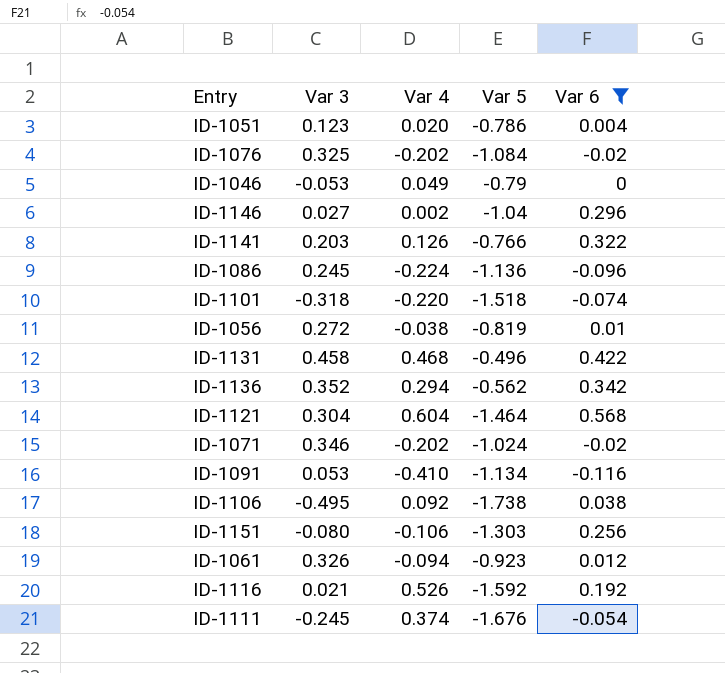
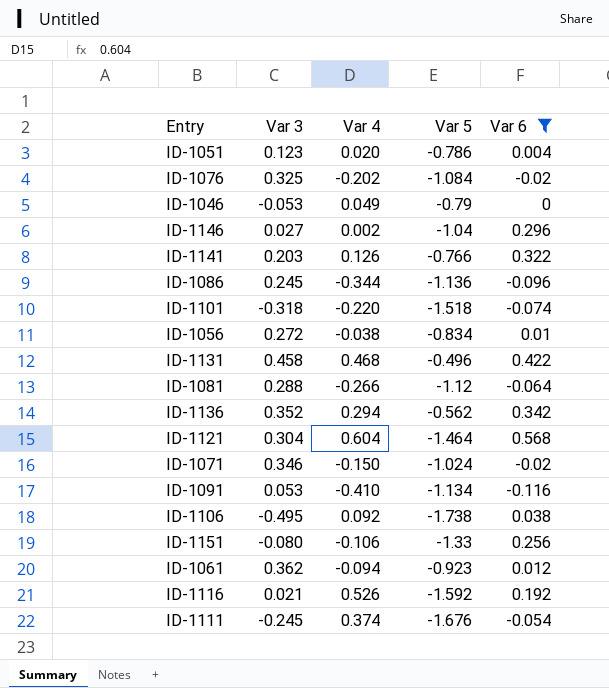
ID-1086 | Var 4: -0.224 -> -0.344
ID-1056 | Var 5: -0.819 -> -0.834
row ID-1081: none -> 0.288 | -0.266 | -1.12 | -0.064
ID-1071 | Var 4: -0.202 -> -0.150
ID-1151 | Var 5: -1.303 -> -1.33
ID-1061 | Var 3: 0.326 -> 0.362

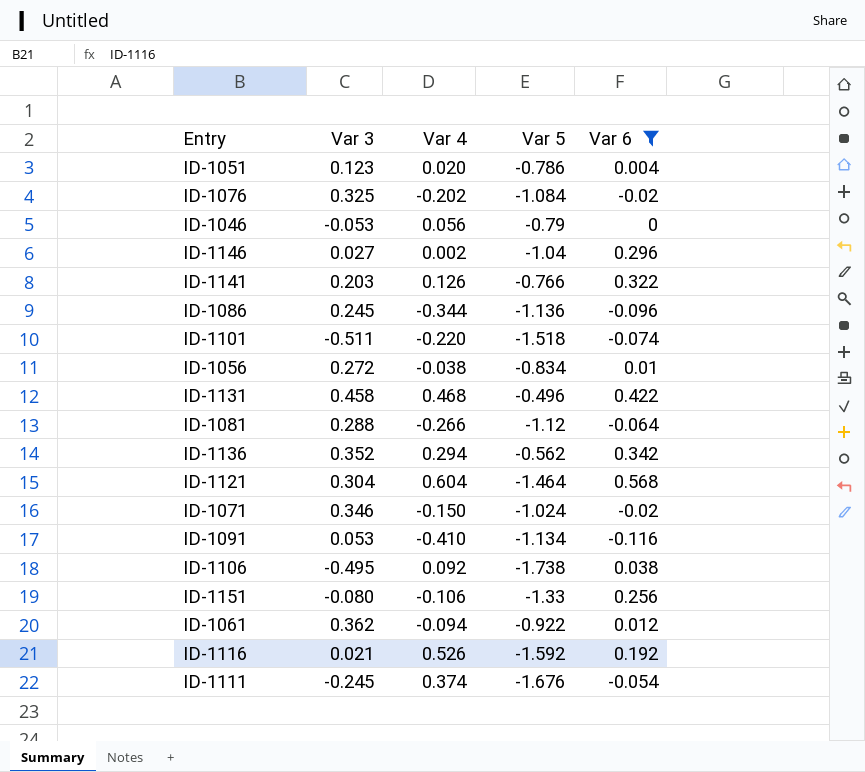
ID-1046 | Var 4: 0.049 -> 0.056
ID-1101 | Var 3: -0.318 -> -0.511
ID-1061 | Var 5: -0.923 -> -0.922

